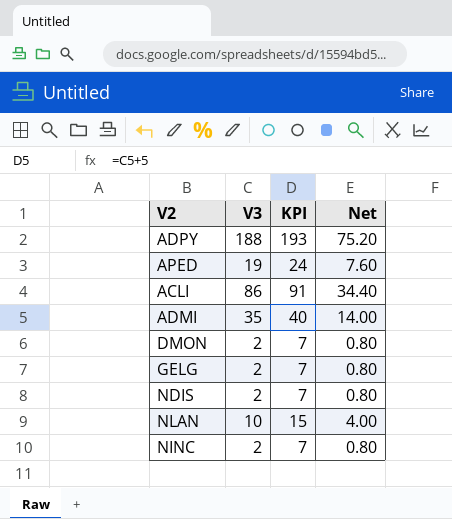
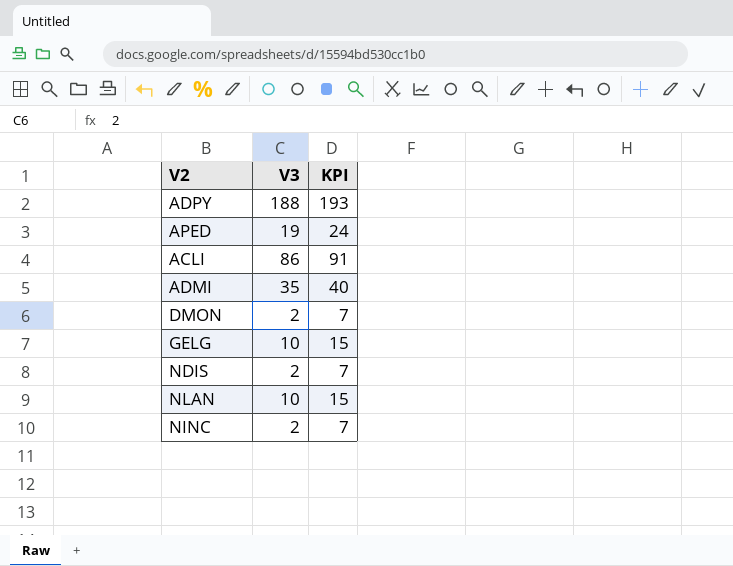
column Net | formula: [V3] * 0.4 -> none
GELG | V3: 2 -> 10
GELG | KPI: 7 -> 15

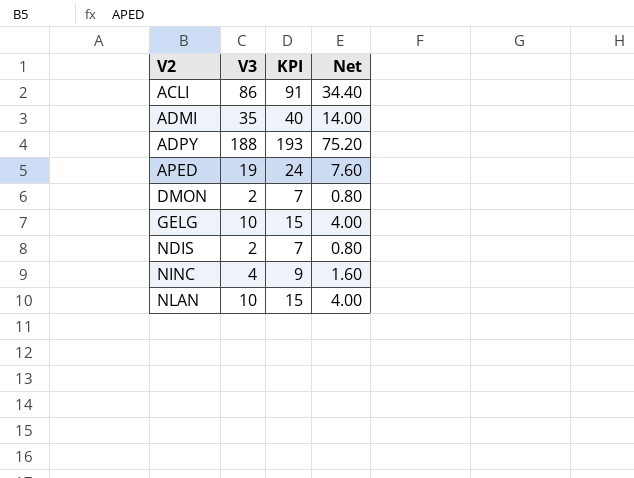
row order: none -> V2 ascending
column Net | formula: none -> [V3] * 0.4
NINC | V3: 2 -> 4
NINC | KPI: 7 -> 9

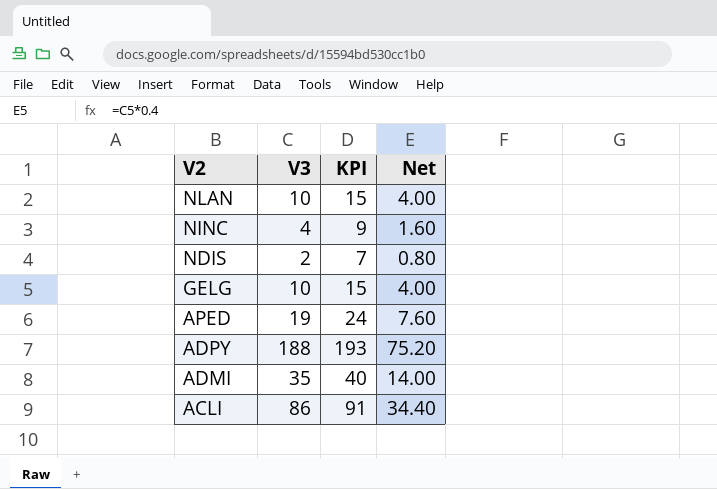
row order: V2 ascending -> V2 descending
row DMON: 2 | 7 | 0.80 -> none

